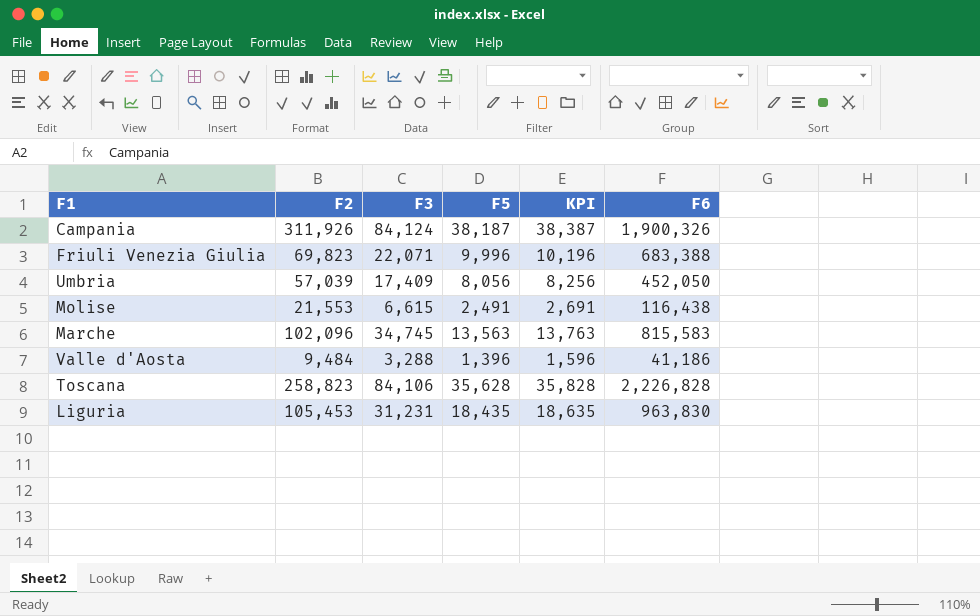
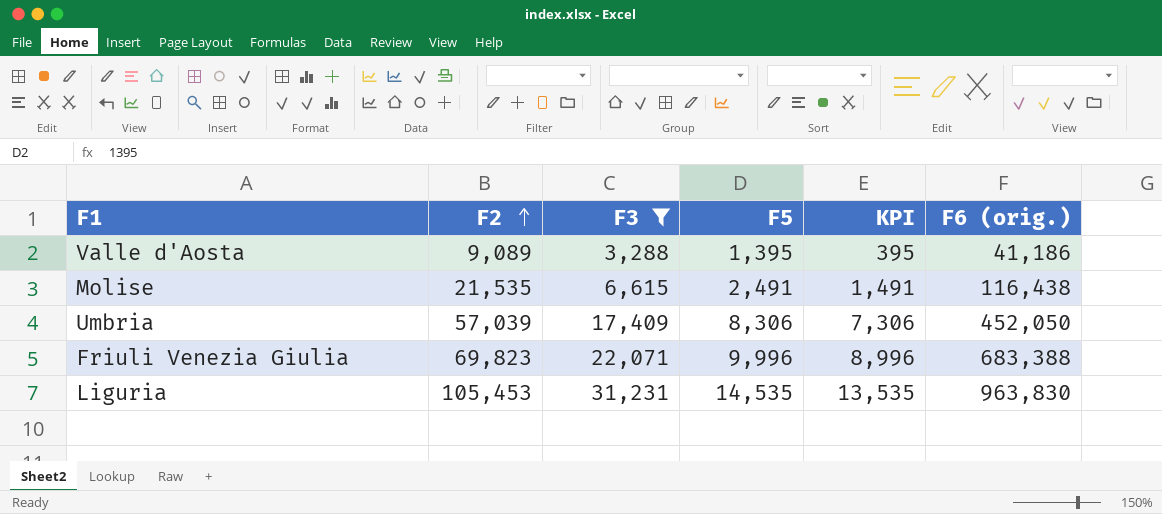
filter: none -> F3 <= 31,231
row order: none -> F2 ascending
column KPI | formula: [F5] + 200 -> [F5] - 1000
column name: F6 -> F6 (orig.)
Valle d'Aosta | F2: 9,484 -> 9,089
Valle d'Aosta | F5: 1,396 -> 1,395
Molise | F2: 21,553 -> 21,535
Umbria | F5: 8,056 -> 8,306
Liguria | F5: 18,435 -> 14,535

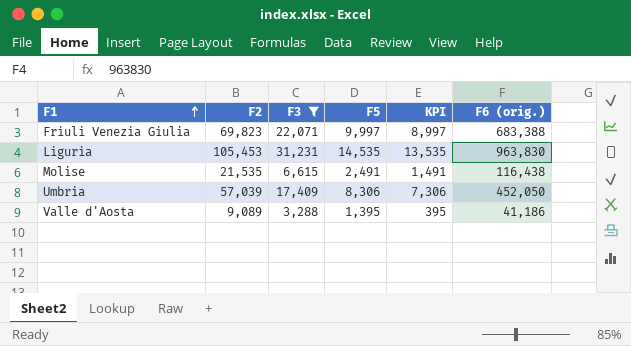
row order: F2 ascending -> F1 ascending
Friuli Venezia Giulia | F5: 9,996 -> 9,997
Friuli Venezia Giulia | KPI: 8,996 -> 8,997

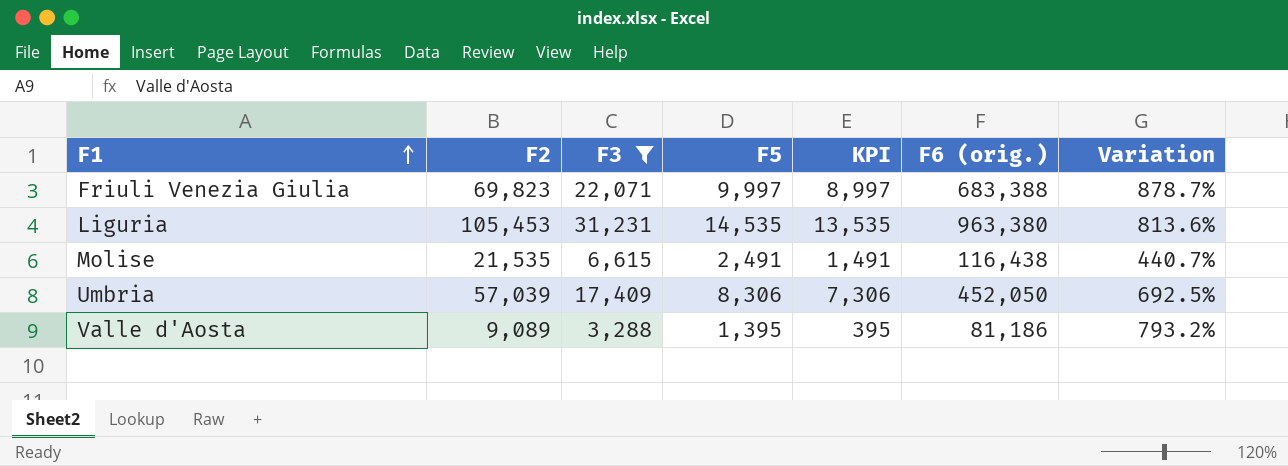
column Variation | formula: none -> ([F6 (orig.)] - [F2]) / [F2]
Liguria | F6 (orig.): 963,830 -> 963,380
Valle d'Aosta | F6 (orig.): 41,186 -> 81,186

